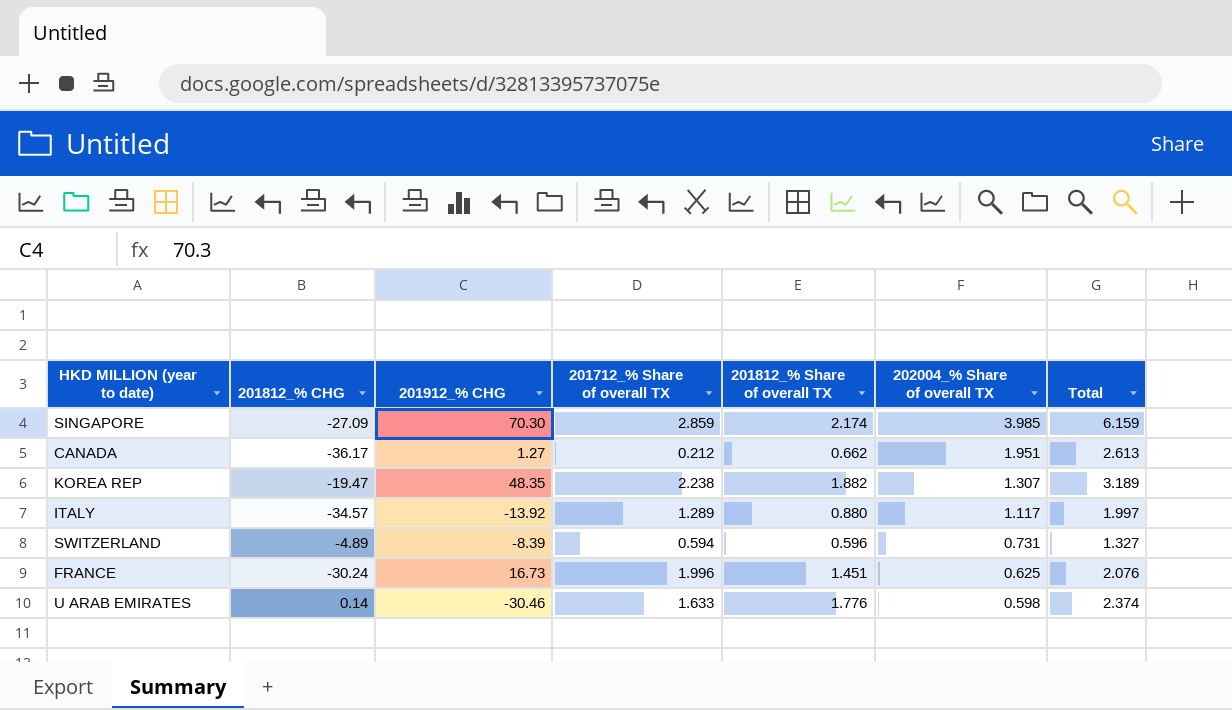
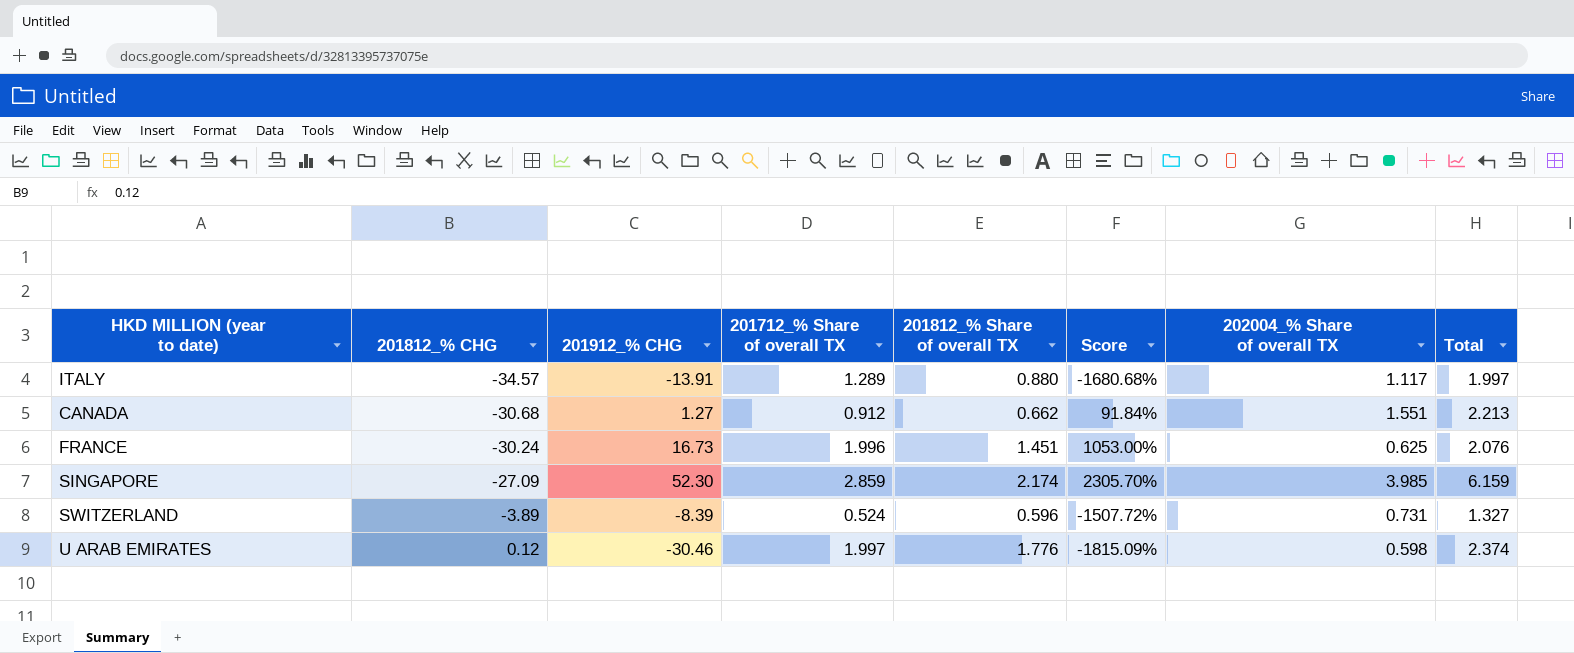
row order: 202004_% Share of overall TX descending -> 201812_% CHG ascending
column Score | formula: none -> ([201912_% CHG] - [201812_% Share of overall TX]) / [201812_% Share of overall TX]
row KOREA REP: -19.47 | 48.35 | 2.238 | 1.882 | 1.307 | 3.189 -> none
ITALY | 201912_% CHG: -13.92 -> -13.91
CANADA | 201812_% CHG: -36.17 -> -30.68
CANADA | 201712_% Share of overall TX: 0.212 -> 0.912
CANADA | 202004_% Share of overall TX: 1.951 -> 1.551
CANADA | Total: 2.613 -> 2.213
SINGAPORE | 201912_% CHG: 70.30 -> 52.30
SWITZERLAND | 201812_% CHG: -4.89 -> -3.89
SWITZERLAND | 201712_% Share of overall TX: 0.594 -> 0.524
U ARAB EMIRATES | 201812_% CHG: 0.14 -> 0.12
U ARAB EMIRATES | 201712_% Share of overall TX: 1.633 -> 1.997

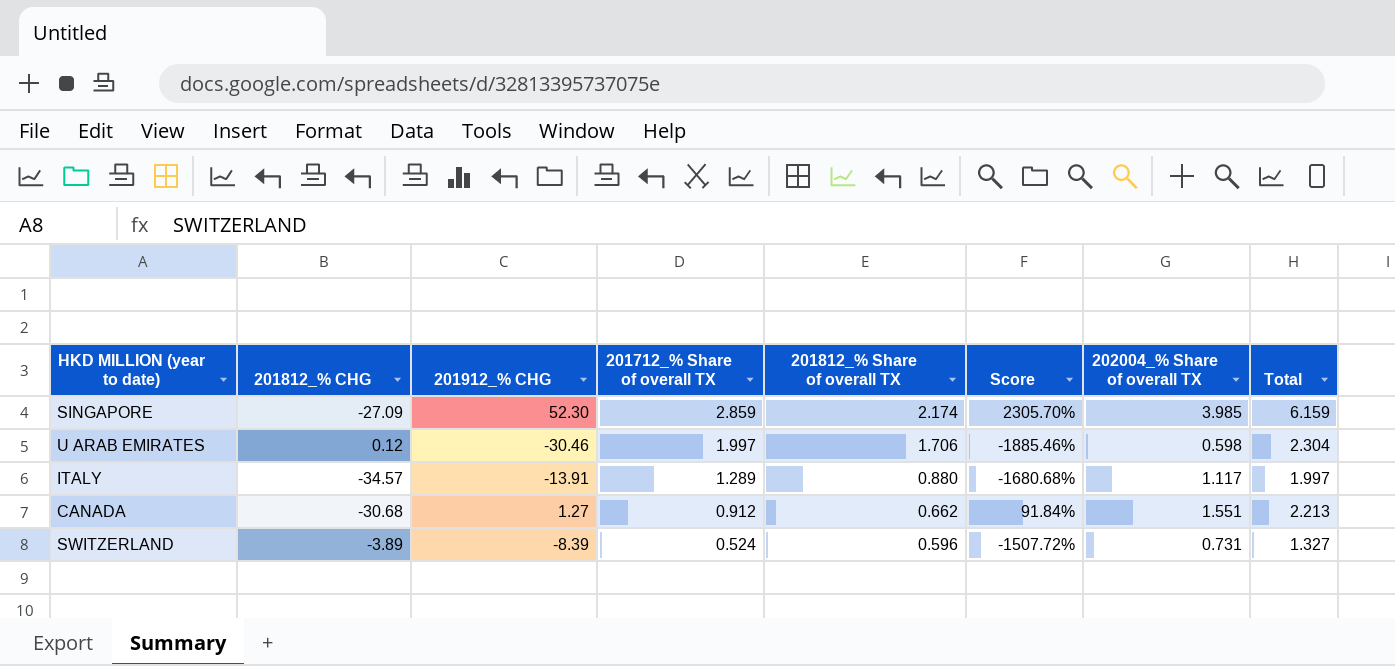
row order: 201812_% CHG ascending -> 201712_% Share of overall TX descending
row FRANCE: -30.24 | 16.73 | 1.996 | 1.451 | 1053.00% | 0.625 | 2.076 -> none
U ARAB EMIRATES | 201812_% Share of overall TX: 1.776 -> 1.706
U ARAB EMIRATES | Score: -1815.09% -> -1885.46%
U ARAB EMIRATES | Total: 2.374 -> 2.304

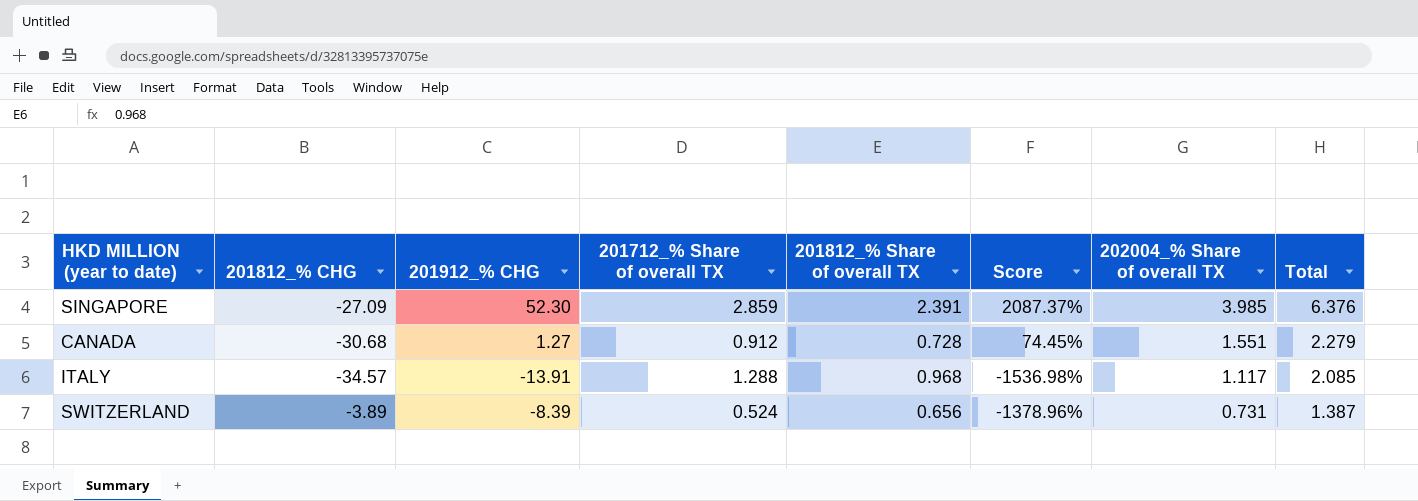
row order: 201712_% Share of overall TX descending -> 202004_% Share of overall TX descending
row U ARAB EMIRATES: 0.12 | -30.46 | 1.997 | 1.706 | -1885.46% | 0.598 | 2.304 -> none
SINGAPORE | 201812_% Share of overall TX: 2.174 -> 2.391
SINGAPORE | Score: 2305.70% -> 2087.37%
SINGAPORE | Total: 6.159 -> 6.376
CANADA | 201812_% Share of overall TX: 0.662 -> 0.728
CANADA | Score: 91.84% -> 74.45%
CANADA | Total: 2.213 -> 2.279
ITALY | 201712_% Share of overall TX: 1.289 -> 1.288
ITALY | 201812_% Share of overall TX: 0.880 -> 0.968
ITALY | Score: -1680.68% -> -1536.98%
ITALY | Total: 1.997 -> 2.085
SWITZERLAND | 201812_% Share of overall TX: 0.596 -> 0.656
SWITZERLAND | Score: -1507.72% -> -1378.96%
SWITZERLAND | Total: 1.327 -> 1.387

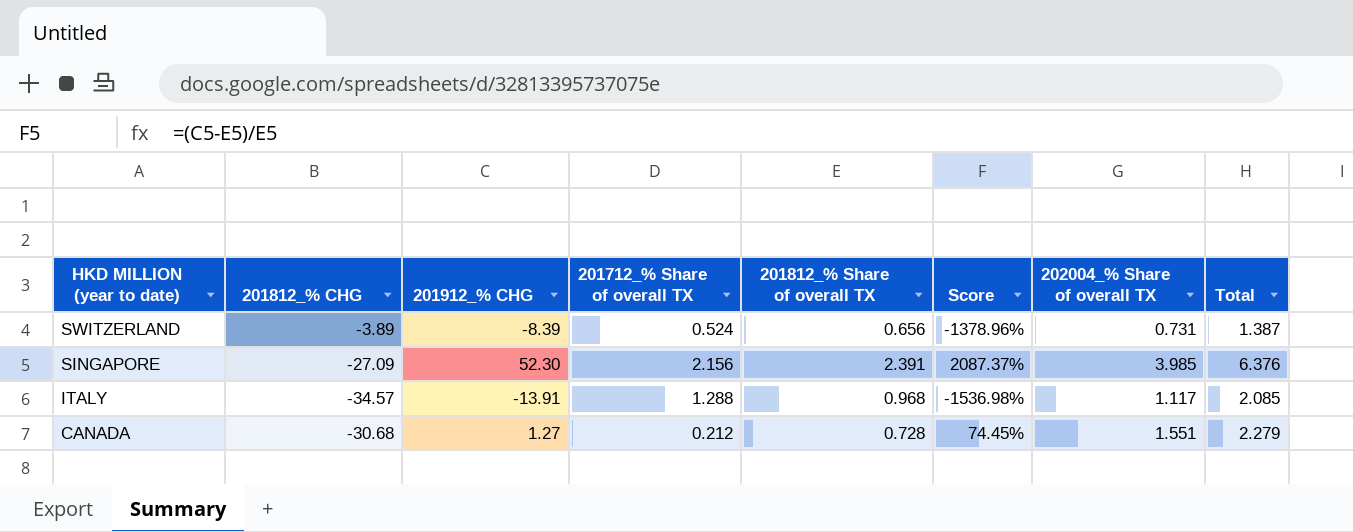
row order: 202004_% Share of overall TX descending -> HKD MILLION (year to date) descending
SINGAPORE | 201712_% Share of overall TX: 2.859 -> 2.156
CANADA | 201712_% Share of overall TX: 0.912 -> 0.212

